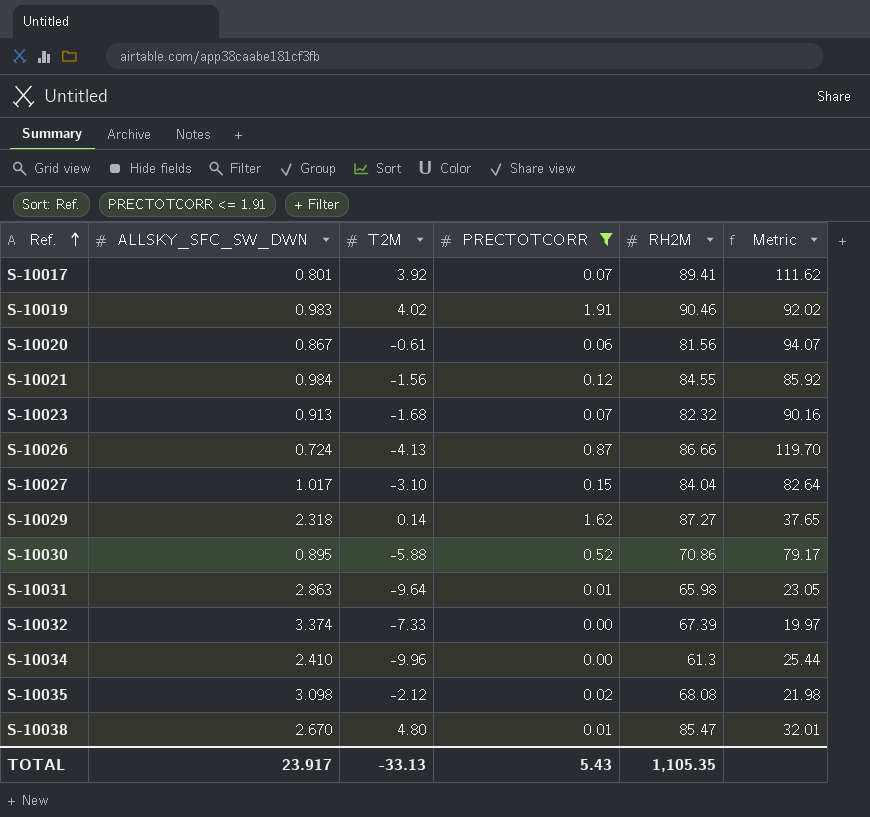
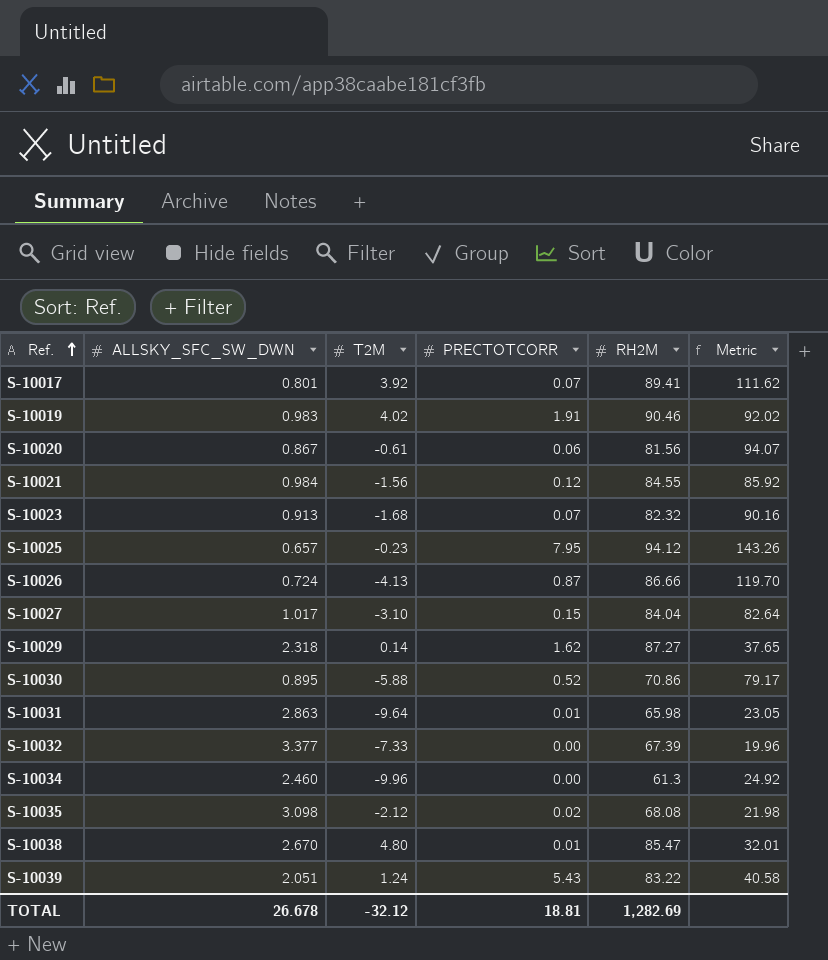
filter: PRECTOTCORR <= 1.91 -> none
S-10032 | ALLSKY_SFC_SW_DWN: 3.374 -> 3.377
S-10032 | Metric: 19.97 -> 19.96
S-10034 | ALLSKY_SFC_SW_DWN: 2.410 -> 2.460
S-10034 | Metric: 25.44 -> 24.92
TOTAL | ALLSKY_SFC_SW_DWN: 23.917 -> 26.678
TOTAL | T2M: -33.13 -> -32.12
TOTAL | PRECTOTCORR: 5.43 -> 18.81
TOTAL | RH2M: 1,105.35 -> 1,282.69

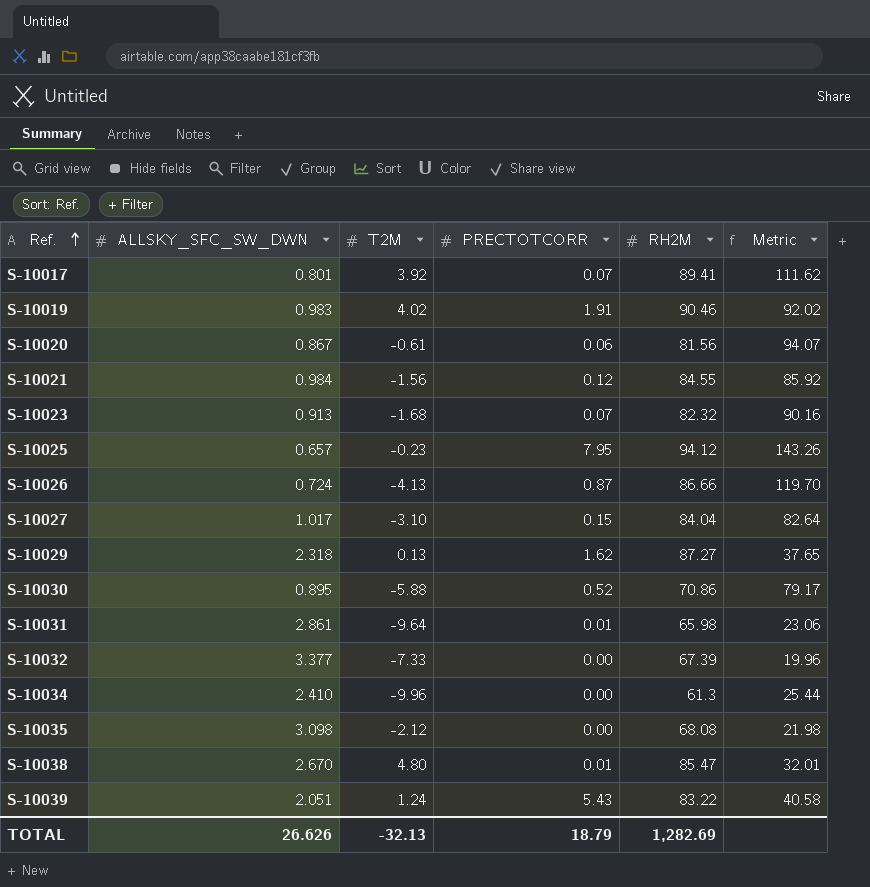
S-10029 | T2M: 0.14 -> 0.13
S-10031 | ALLSKY_SFC_SW_DWN: 2.863 -> 2.861
S-10031 | Metric: 23.05 -> 23.06
S-10034 | ALLSKY_SFC_SW_DWN: 2.460 -> 2.410
S-10034 | Metric: 24.92 -> 25.44
S-10035 | PRECTOTCORR: 0.02 -> 0.00
TOTAL | ALLSKY_SFC_SW_DWN: 26.678 -> 26.626
TOTAL | T2M: -32.12 -> -32.13
TOTAL | PRECTOTCORR: 18.81 -> 18.79

